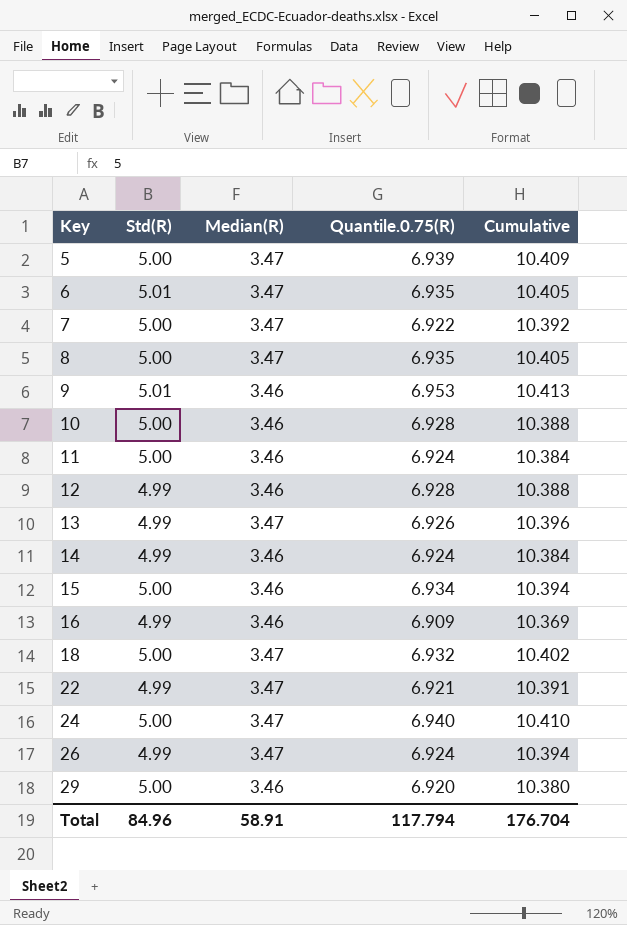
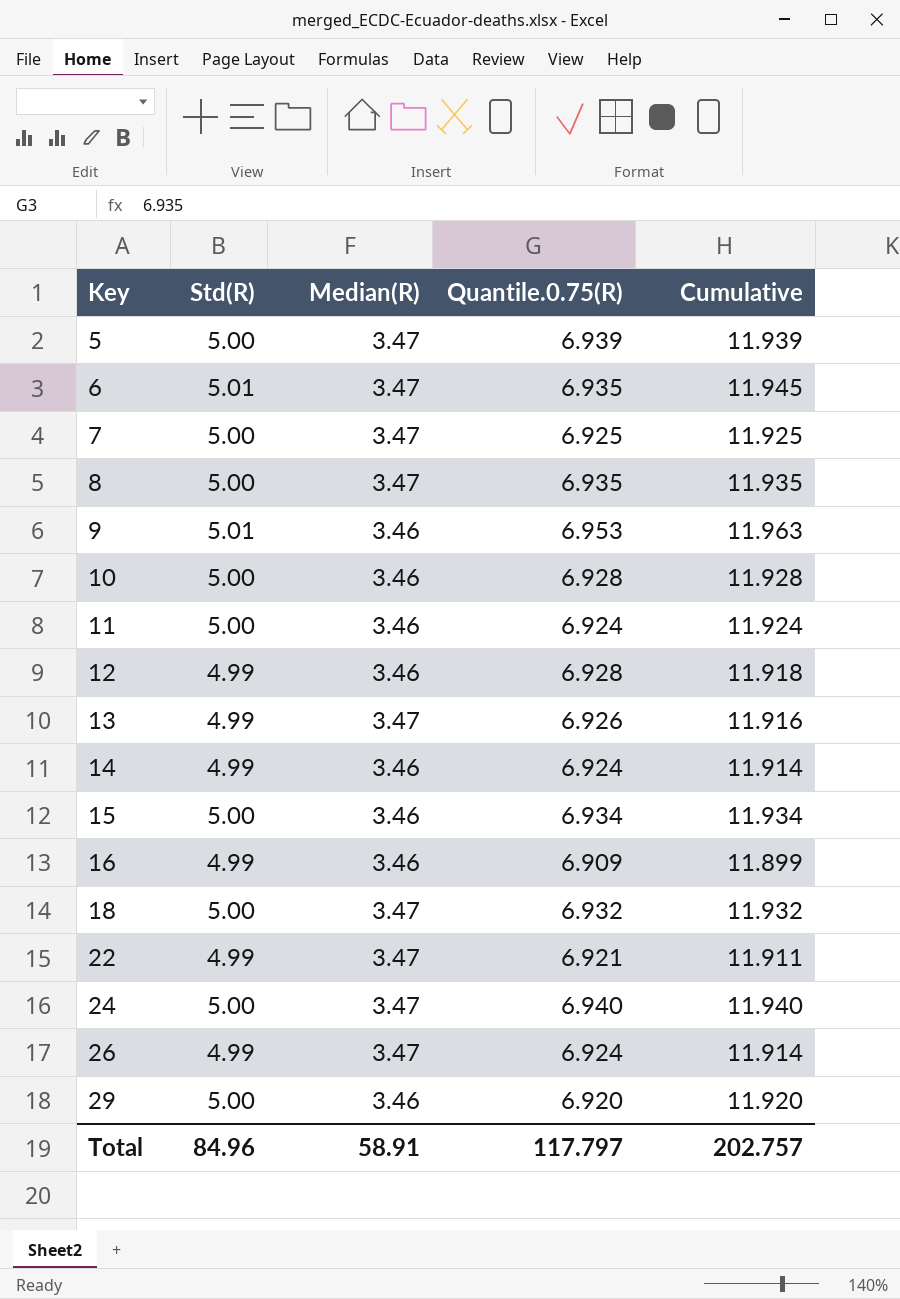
column Cumulative | formula: [Median(R)] + [Quantile.0.75(R)] -> [Std(R)] + [Quantile.0.75(R)]
7 | Quantile.0.75(R): 6.922 -> 6.925
Total | Quantile.0.75(R): 117.794 -> 117.797
Total | Cumulative: 176.704 -> 202.757

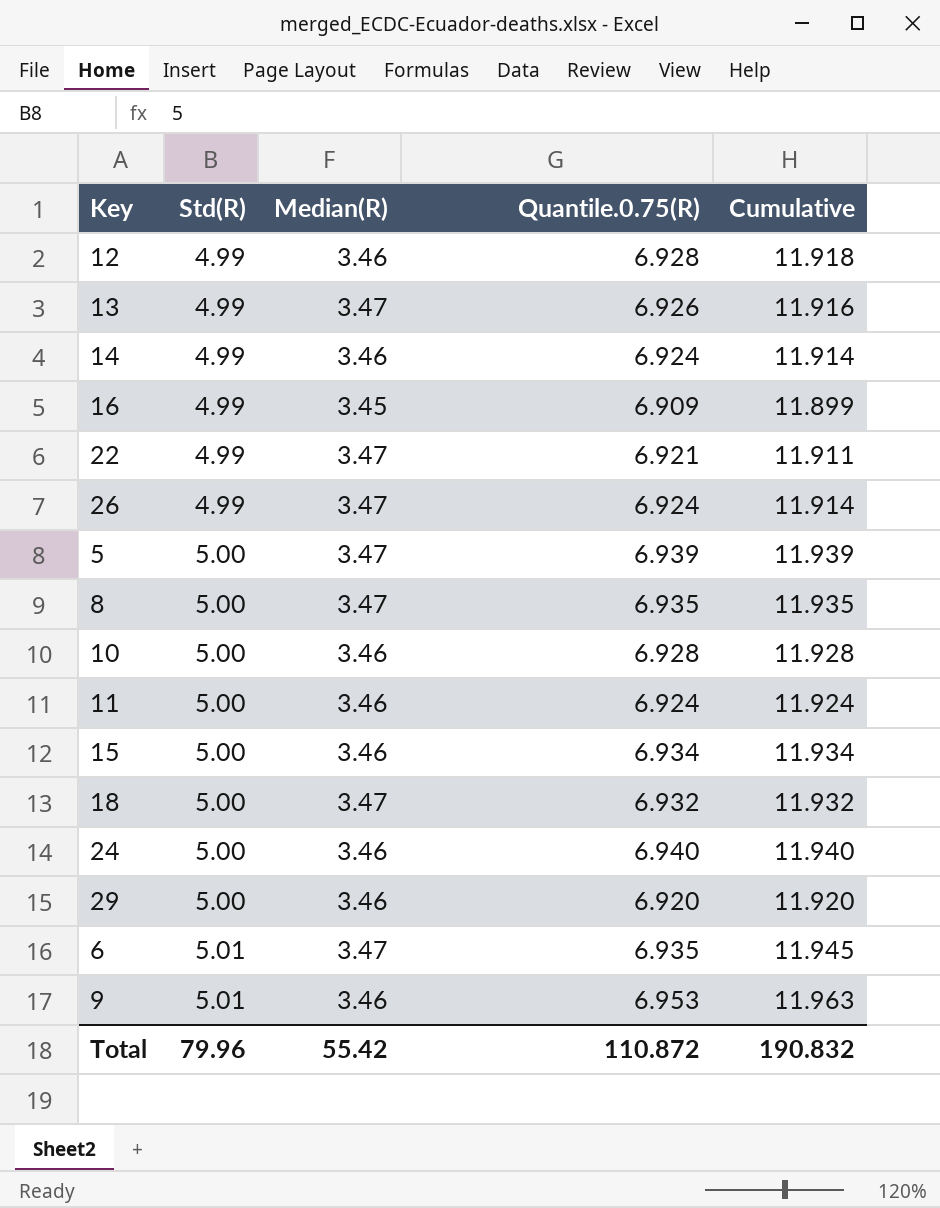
row order: Key ascending -> Std(R) ascending
row 7: 5.00 | 3.47 | 6.925 | 11.925 -> none
16 | Median(R): 3.46 -> 3.45
24 | Median(R): 3.47 -> 3.46
Total | Std(R): 84.96 -> 79.96
Total | Median(R): 58.91 -> 55.42
Total | Quantile.0.75(R): 117.797 -> 110.872
Total | Cumulative: 202.757 -> 190.832

